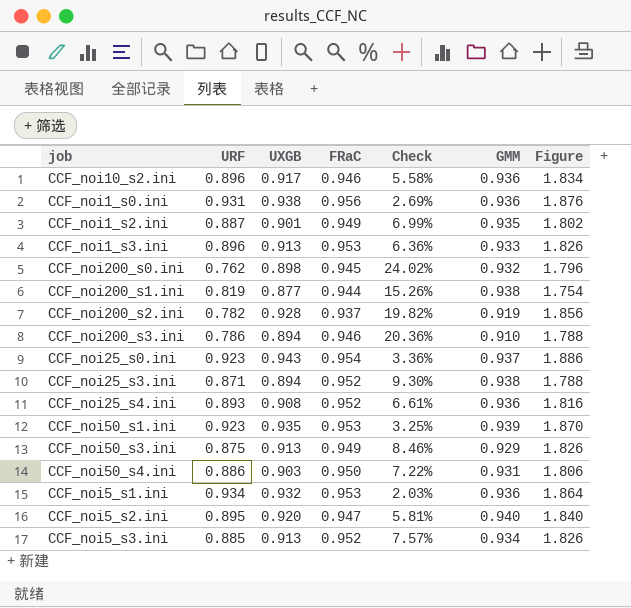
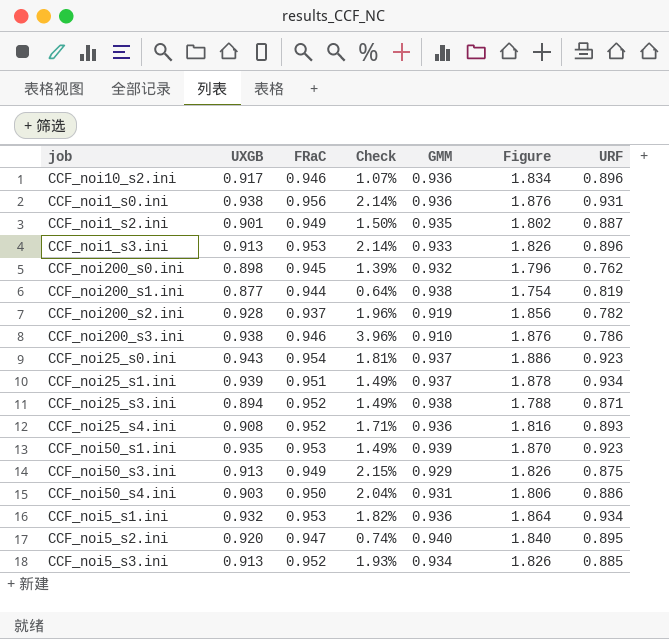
column Check | formula: ([FRaC] - [URF]) / [URF] -> ([FRaC] - [GMM]) / [GMM]
column URF | position: 2 -> 7
CCF_noi200_s3.ini | UXGB: 0.894 -> 0.938
CCF_noi200_s3.ini | Figure: 1.788 -> 1.876
row CCF_noi25_s1.ini: none -> 0.939 | 0.951 | 1.49% | 0.937 | 1.878 | 0.934

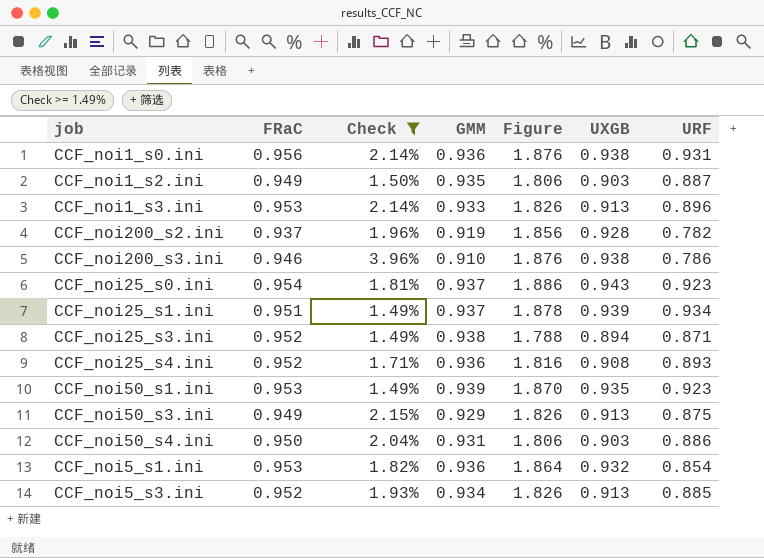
filter: none -> Check >= 1.49%
column UXGB | position: 2 -> 6
CCF_noi1_s2.ini | Figure: 1.802 -> 1.806
CCF_noi1_s2.ini | UXGB: 0.901 -> 0.903
CCF_noi5_s1.ini | URF: 0.934 -> 0.854

